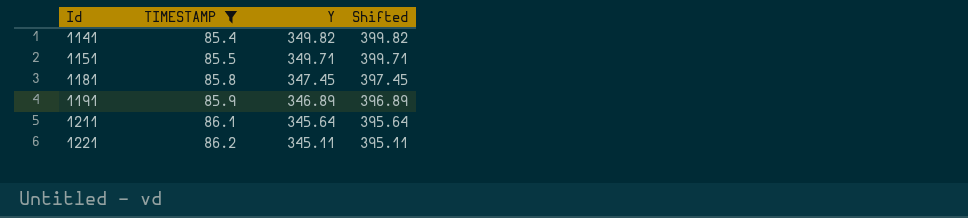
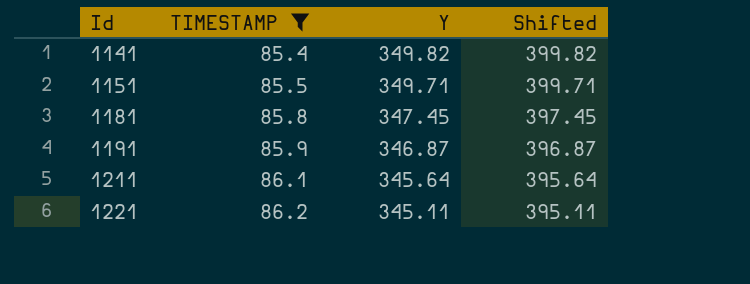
1191 | Y: 346.89 -> 346.87
1191 | Shifted: 396.89 -> 396.87

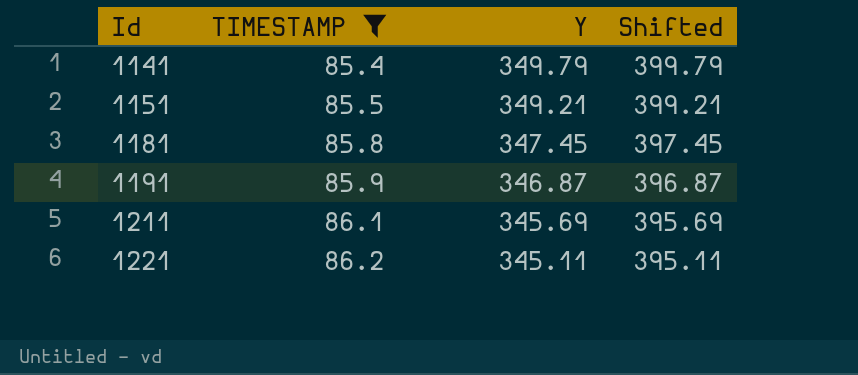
1141 | Y: 349.82 -> 349.79
1141 | Shifted: 399.82 -> 399.79
1151 | Y: 349.71 -> 349.21
1151 | Shifted: 399.71 -> 399.21
1211 | Y: 345.64 -> 345.69
1211 | Shifted: 395.64 -> 395.69

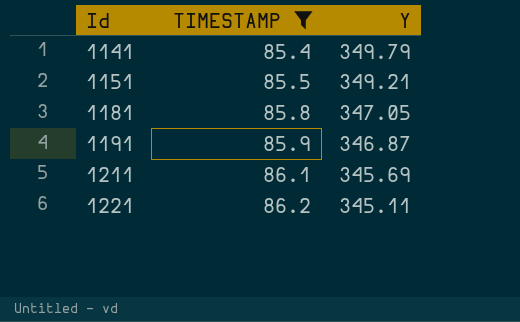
column Shifted | formula: [Y] + 50 -> none
1181 | Y: 347.45 -> 347.05

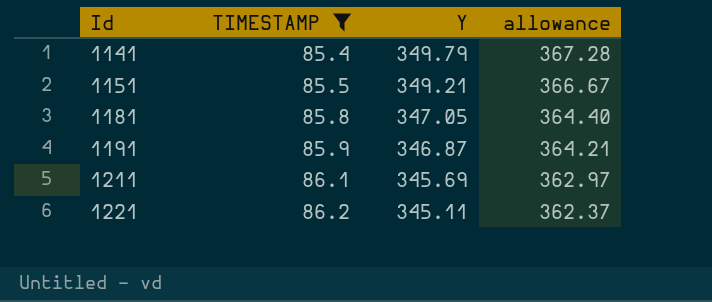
column allowance | formula: none -> [Y] * 1.05

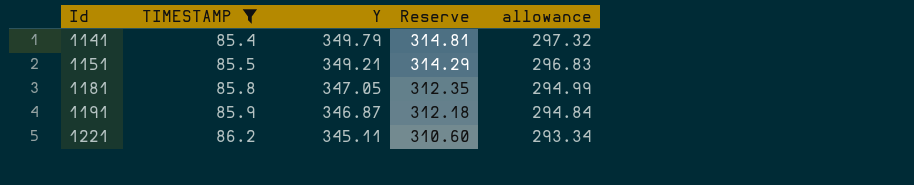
column Reserve | formula: none -> [Y] * 0.9
column allowance | formula: [Y] * 1.05 -> [Y] * 0.85
row 1211: 86.1 | 345.69 | 362.97 -> none

